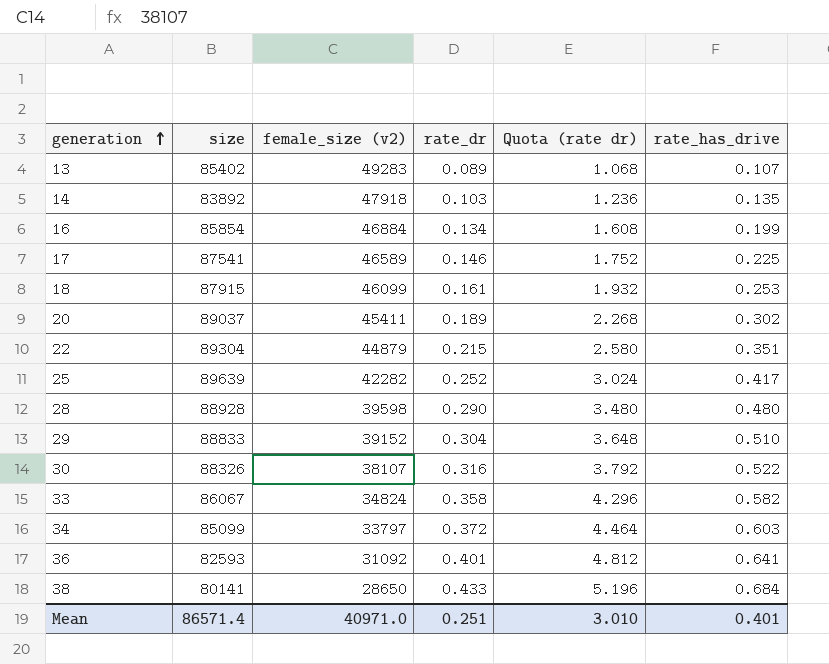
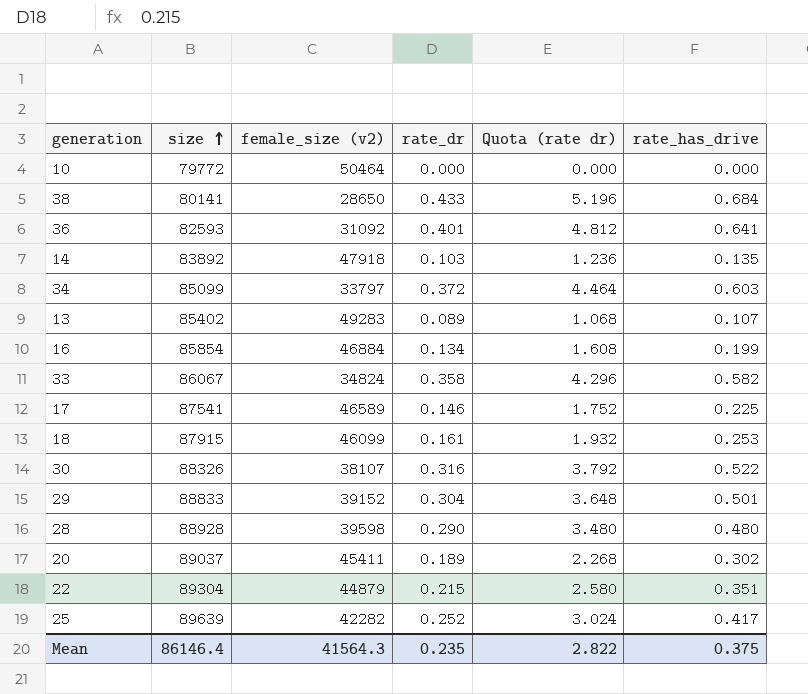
row order: generation ascending -> size ascending
row 10: none -> 79772 | 50464 | 0.000 | 0.000 | 0.000
29 | rate_has_drive: 0.510 -> 0.501
Mean | size: 86571.4 -> 86146.4
Mean | female_size (v2): 40971.0 -> 41564.3
Mean | rate_dr: 0.251 -> 0.235
Mean | Quota (rate dr): 3.010 -> 2.822
Mean | rate_has_drive: 0.401 -> 0.375

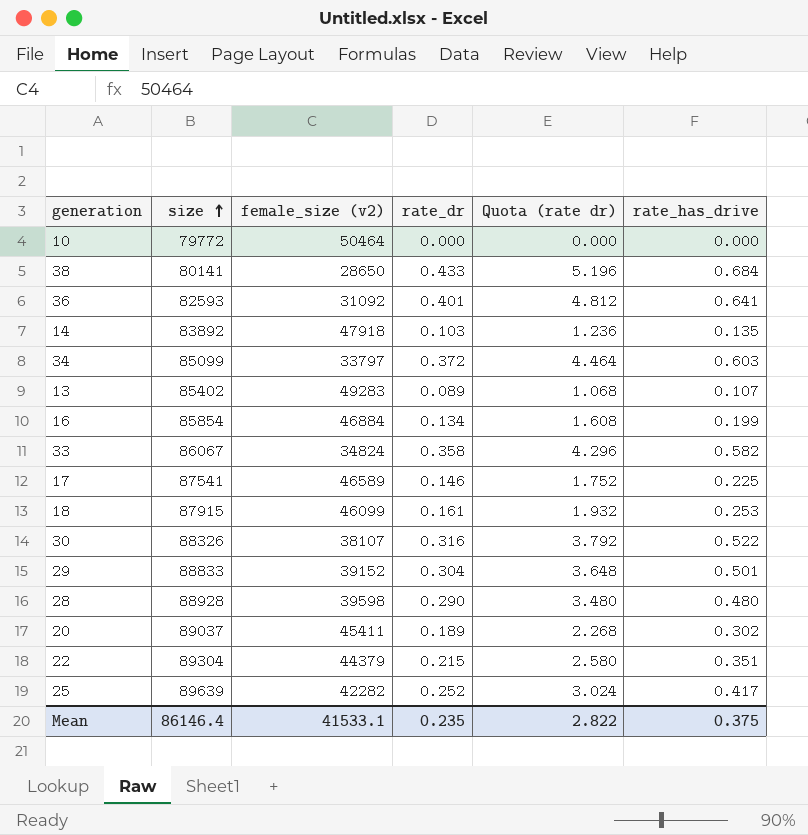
22 | female_size (v2): 44879 -> 44379
Mean | female_size (v2): 41564.3 -> 41533.1

